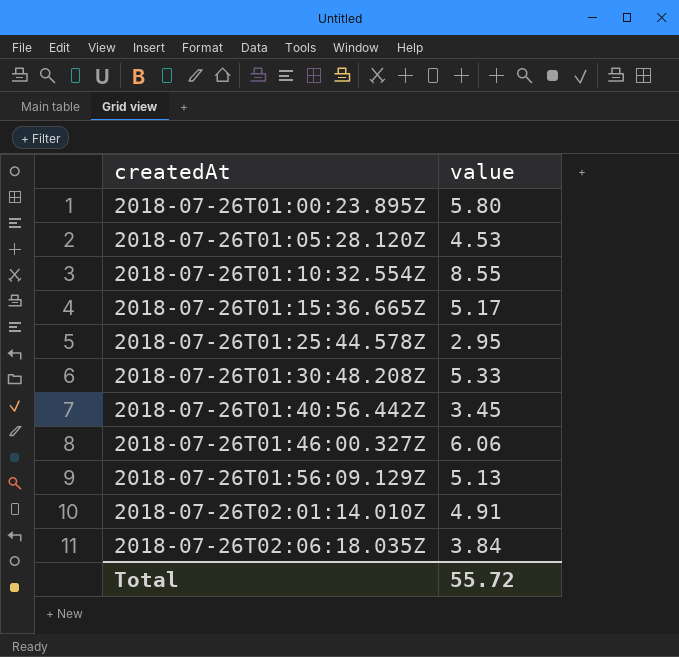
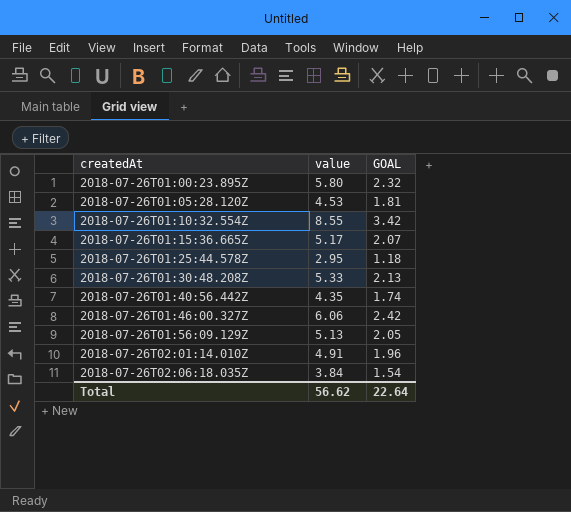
column GOAL | formula: none -> [value] * 0.4
2018-07-26T01:40:56.442Z | value: 3.45 -> 4.35
Total | value: 55.72 -> 56.62

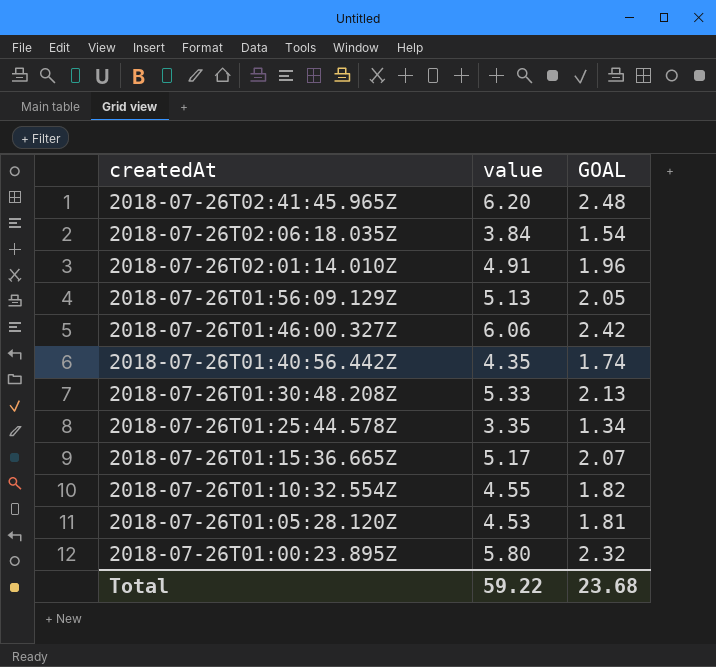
row order: createdAt ascending -> createdAt descending
row 2018-07-26T02:41:45.965Z: none -> 6.20 | 2.48
2018-07-26T01:25:44.578Z | value: 2.95 -> 3.35
2018-07-26T01:25:44.578Z | GOAL: 1.18 -> 1.34
2018-07-26T01:10:32.554Z | value: 8.55 -> 4.55
2018-07-26T01:10:32.554Z | GOAL: 3.42 -> 1.82
Total | value: 56.62 -> 59.22
Total | GOAL: 22.64 -> 23.68

